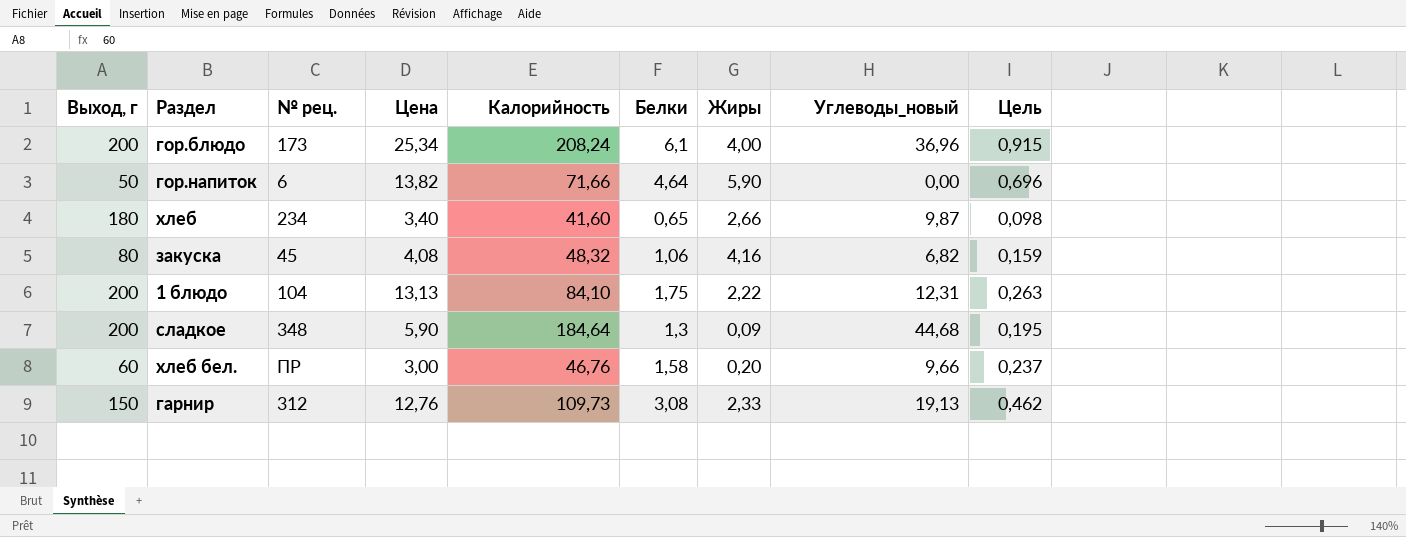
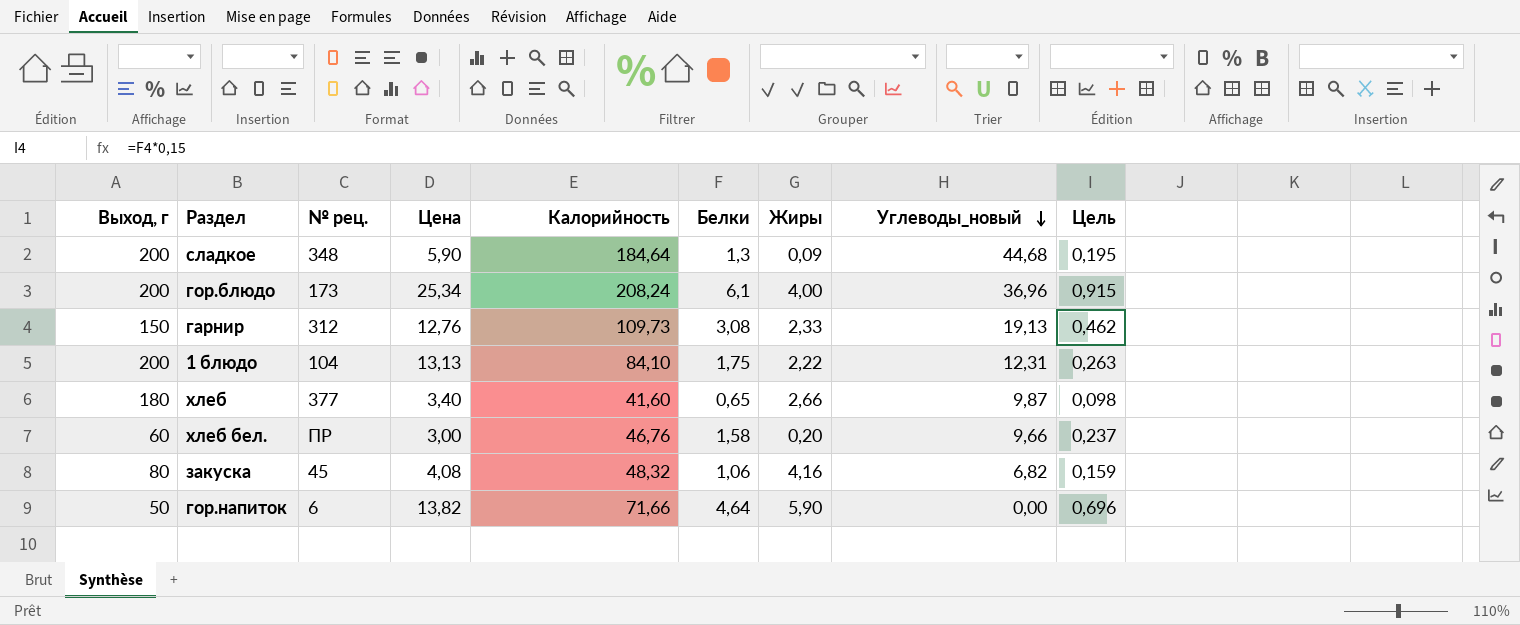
row order: none -> Углеводы_новый descending
хлеб | № рец.: 234 -> 377

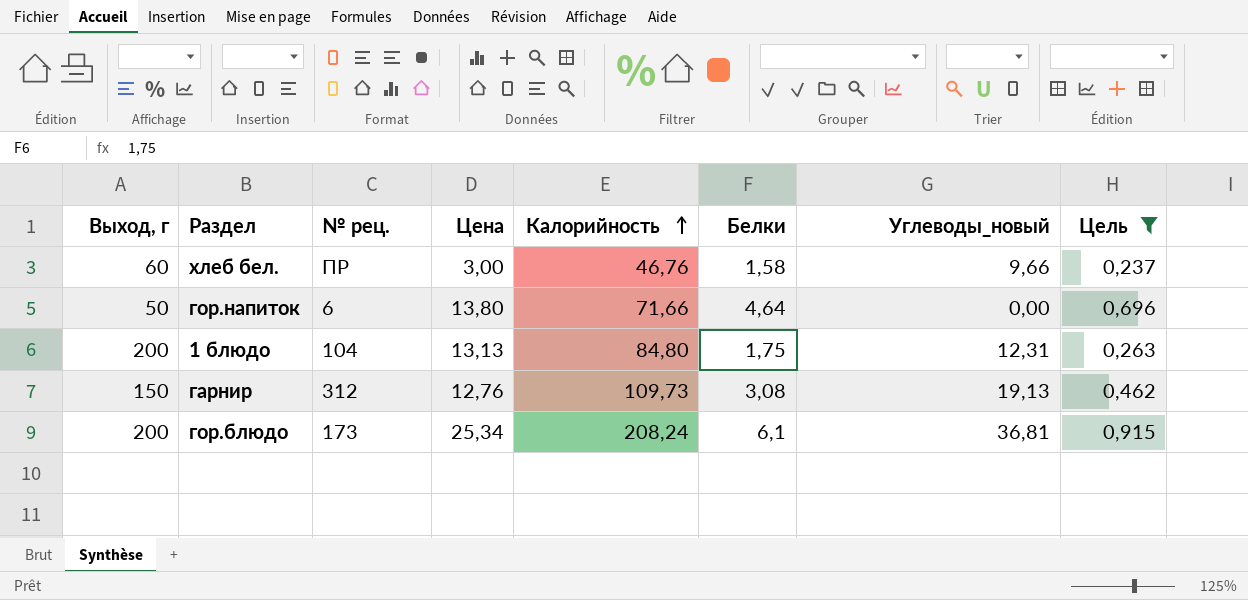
filter: none -> Цель >= 0,237
row order: Углеводы_новый descending -> Калорийность ascending
column Жиры | position: 7 -> none
гор.напиток | Цена: 13,82 -> 13,80
1 блюдо | Калорийность: 84,10 -> 84,80
гор.блюдо | Углеводы_новый: 36,96 -> 36,81

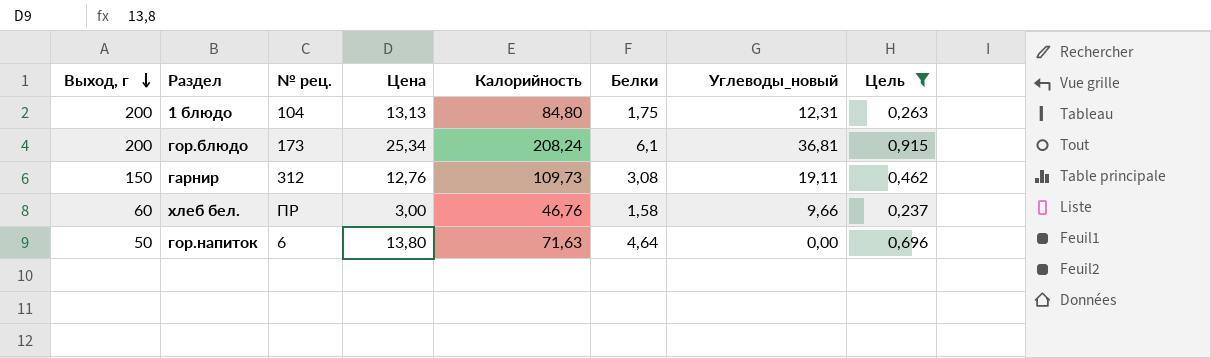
row order: Калорийность ascending -> Выход, г descending
гарнир | Углеводы_новый: 19,13 -> 19,11
гор.напиток | Калорийность: 71,66 -> 71,63

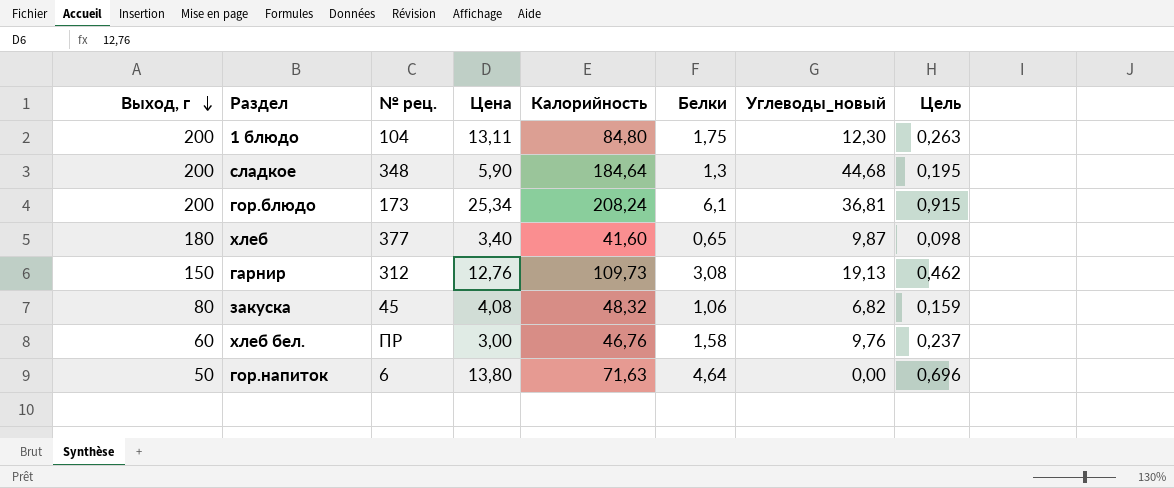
filter: Цель >= 0,237 -> none
1 блюдо | Цена: 13,13 -> 13,11
1 блюдо | Углеводы_новый: 12,31 -> 12,30
гарнир | Углеводы_новый: 19,11 -> 19,13
хлеб бел. | Углеводы_новый: 9,66 -> 9,76

